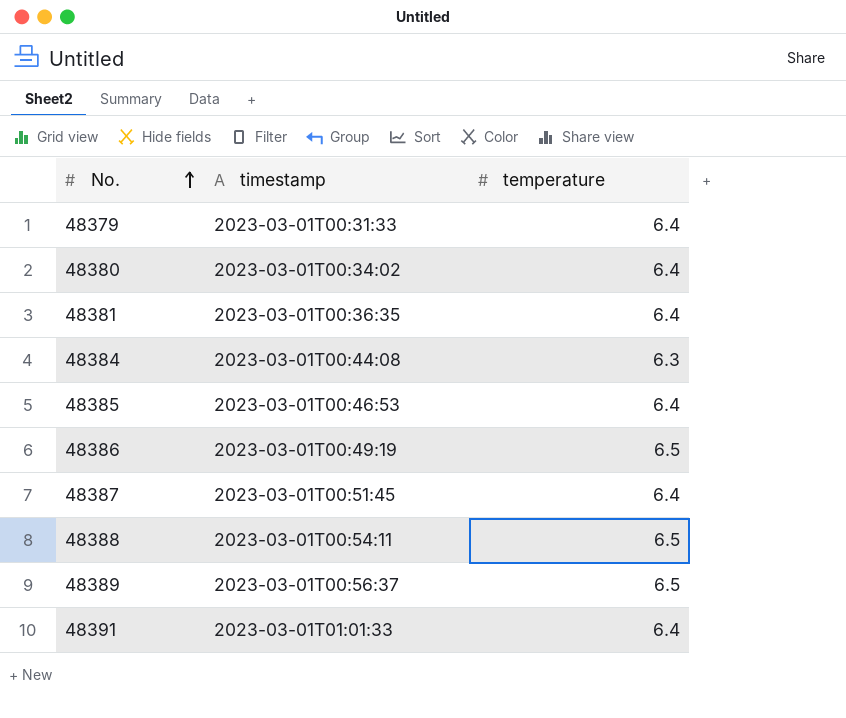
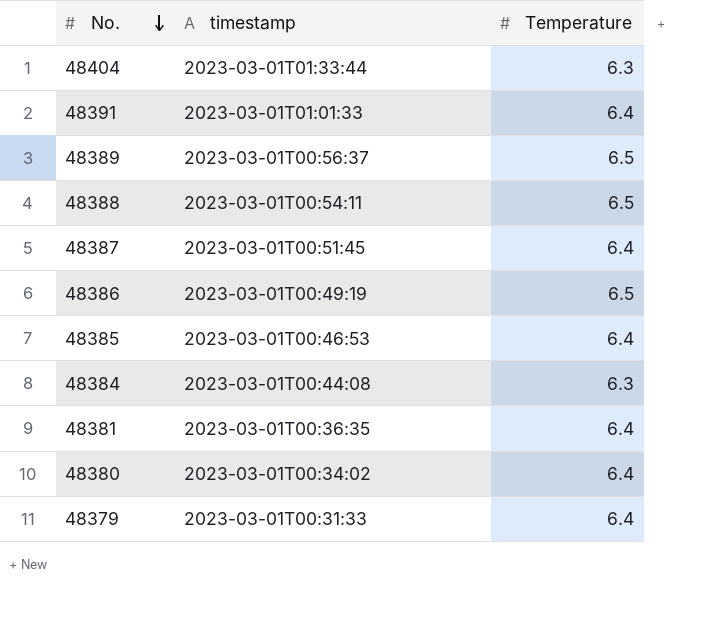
row order: No. ascending -> No. descending
column name: temperature -> Temperature
row 48404: none -> 2023-03-01T01:33:44 | 6.3

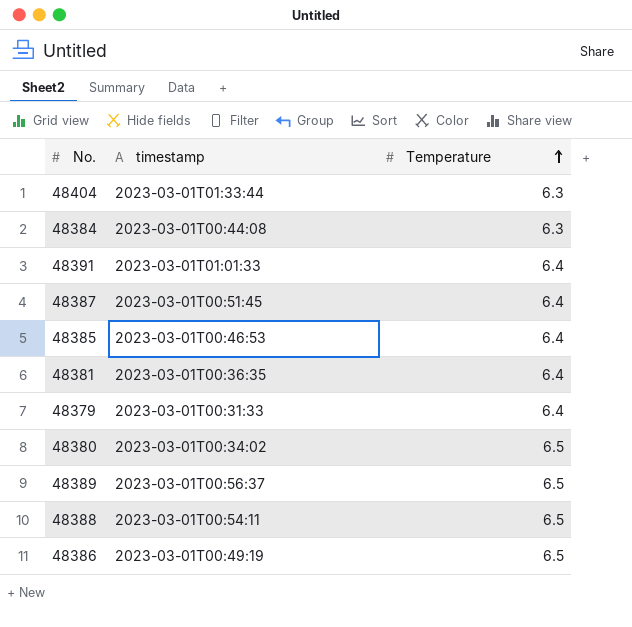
row order: No. descending -> Temperature ascending
48380 | Temperature: 6.4 -> 6.5

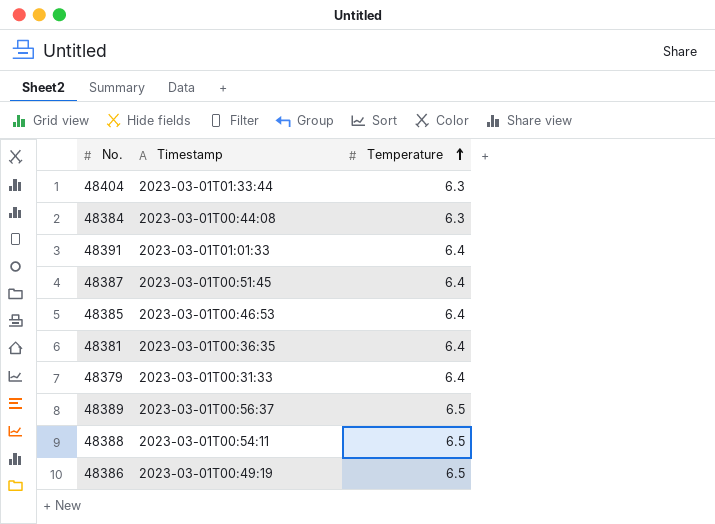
column name: timestamp -> Timestamp
row 48380: 2023-03-01T00:34:02 | 6.5 -> none

